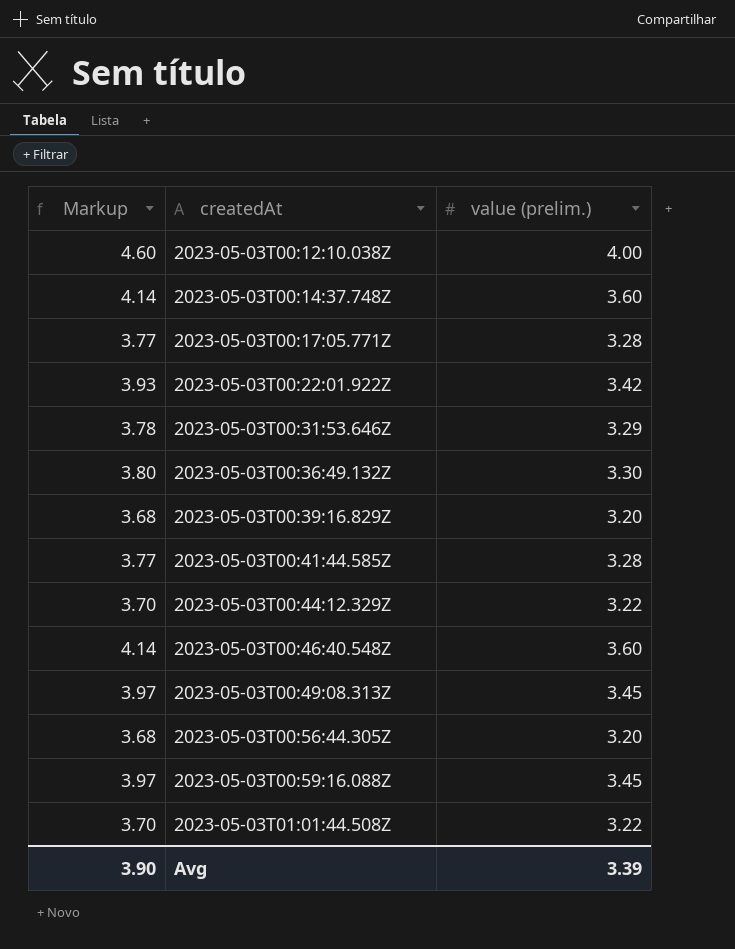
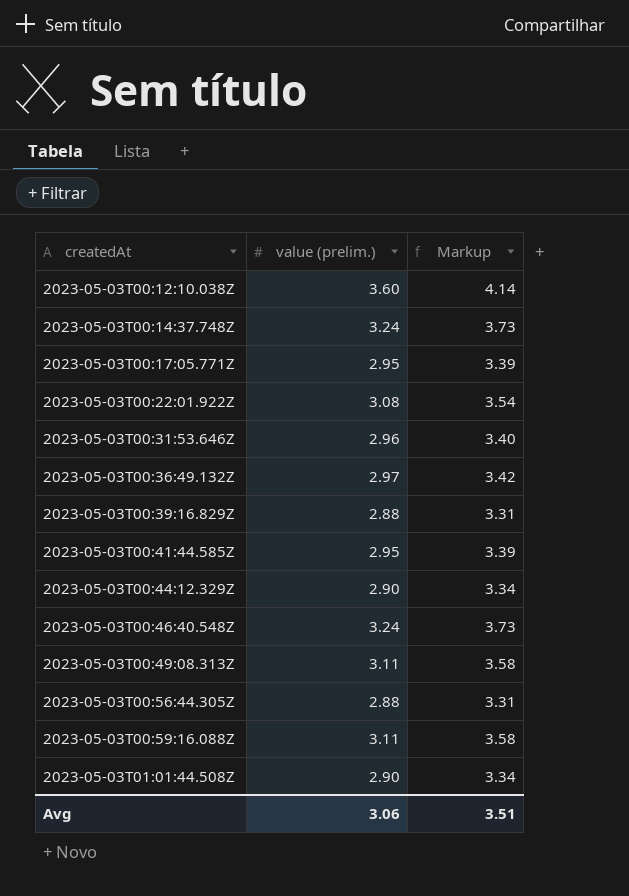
column Markup | position: 1 -> 3
2023-05-03T00:12:10.038Z | value (prelim.): 4.00 -> 3.60
2023-05-03T00:12:10.038Z | Markup: 4.60 -> 4.14
2023-05-03T00:14:37.748Z | value (prelim.): 3.60 -> 3.24
2023-05-03T00:14:37.748Z | Markup: 4.14 -> 3.73
2023-05-03T00:17:05.771Z | value (prelim.): 3.28 -> 2.95
2023-05-03T00:17:05.771Z | Markup: 3.77 -> 3.39
2023-05-03T00:22:01.922Z | value (prelim.): 3.42 -> 3.08
2023-05-03T00:22:01.922Z | Markup: 3.93 -> 3.54
2023-05-03T00:31:53.646Z | value (prelim.): 3.29 -> 2.96
2023-05-03T00:31:53.646Z | Markup: 3.78 -> 3.40
2023-05-03T00:36:49.132Z | value (prelim.): 3.30 -> 2.97
2023-05-03T00:36:49.132Z | Markup: 3.80 -> 3.42
2023-05-03T00:39:16.829Z | value (prelim.): 3.20 -> 2.88
2023-05-03T00:39:16.829Z | Markup: 3.68 -> 3.31
2023-05-03T00:41:44.585Z | value (prelim.): 3.28 -> 2.95
2023-05-03T00:41:44.585Z | Markup: 3.77 -> 3.39
2023-05-03T00:44:12.329Z | value (prelim.): 3.22 -> 2.90
2023-05-03T00:44:12.329Z | Markup: 3.70 -> 3.34
2023-05-03T00:46:40.548Z | value (prelim.): 3.60 -> 3.24
2023-05-03T00:46:40.548Z | Markup: 4.14 -> 3.73
2023-05-03T00:49:08.313Z | value (prelim.): 3.45 -> 3.11
2023-05-03T00:49:08.313Z | Markup: 3.97 -> 3.58
2023-05-03T00:56:44.305Z | value (prelim.): 3.20 -> 2.88
2023-05-03T00:56:44.305Z | Markup: 3.68 -> 3.31
2023-05-03T00:59:16.088Z | value (prelim.): 3.45 -> 3.11
2023-05-03T00:59:16.088Z | Markup: 3.97 -> 3.58
2023-05-03T01:01:44.508Z | value (prelim.): 3.22 -> 2.90
2023-05-03T01:01:44.508Z | Markup: 3.70 -> 3.34
Avg | value (prelim.): 3.39 -> 3.06
Avg | Markup: 3.90 -> 3.51

